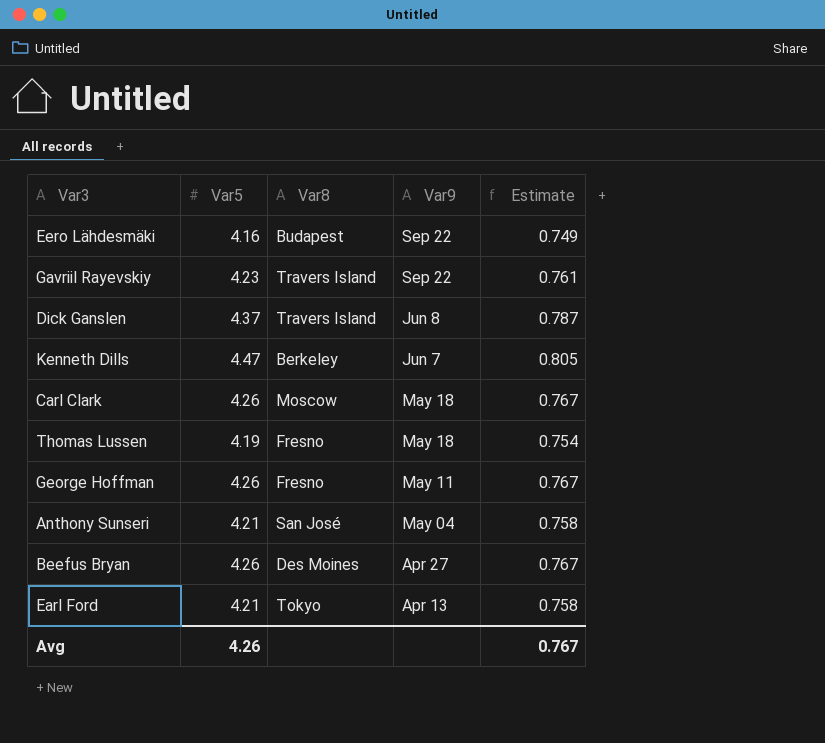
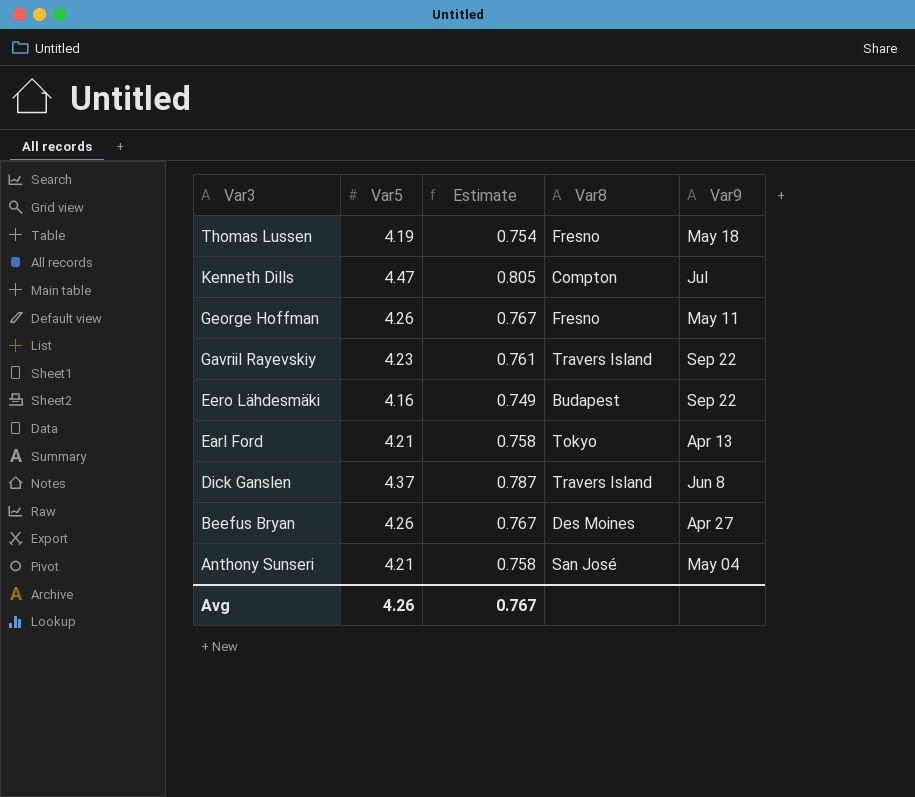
row order: Var9 descending -> Var3 descending
column Estimate | position: 5 -> 3
row Carl Clark: 4.26 | Moscow | May 18 | 0.767 -> none
Kenneth Dills | Var8: Berkeley -> Compton
Kenneth Dills | Var9: Jun 7 -> Jul

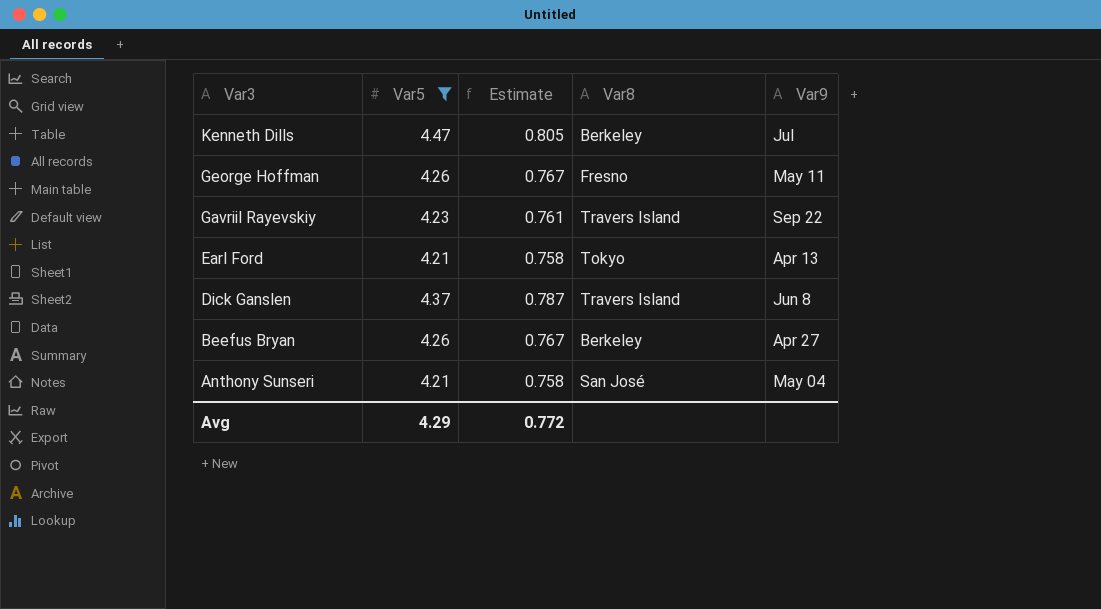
filter: none -> Var5 >= 4.21
Kenneth Dills | Var8: Compton -> Berkeley
Beefus Bryan | Var8: Des Moines -> Berkeley
Avg | Var5: 4.26 -> 4.29
Avg | Estimate: 0.767 -> 0.772

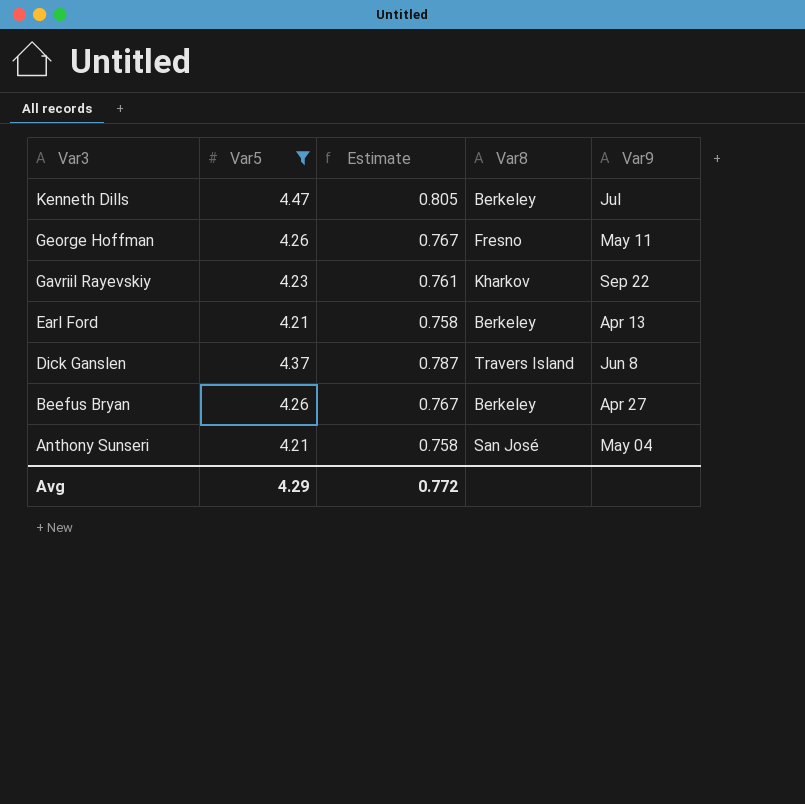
Gavriil Rayevskiy | Var8: Travers Island -> Kharkov
Earl Ford | Var8: Tokyo -> Berkeley

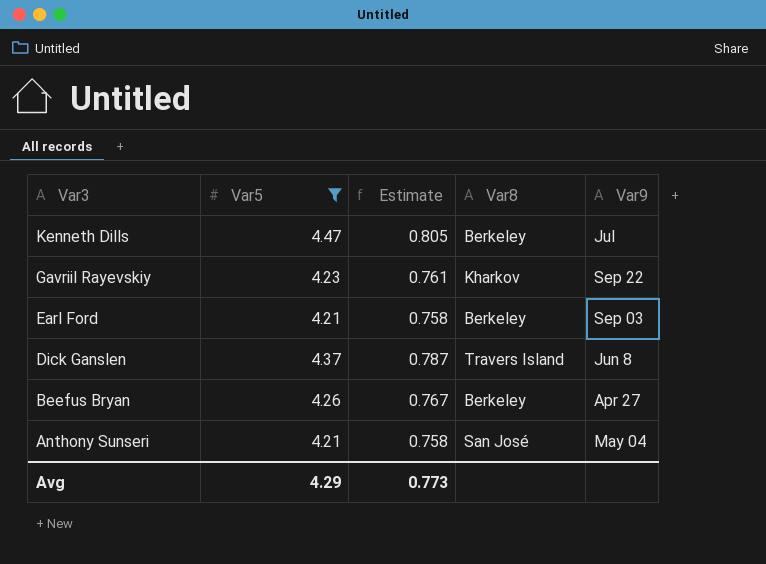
row George Hoffman: 4.26 | 0.767 | Fresno | May 11 -> none
Earl Ford | Var9: Apr 13 -> Sep 03
Avg | Estimate: 0.772 -> 0.773

